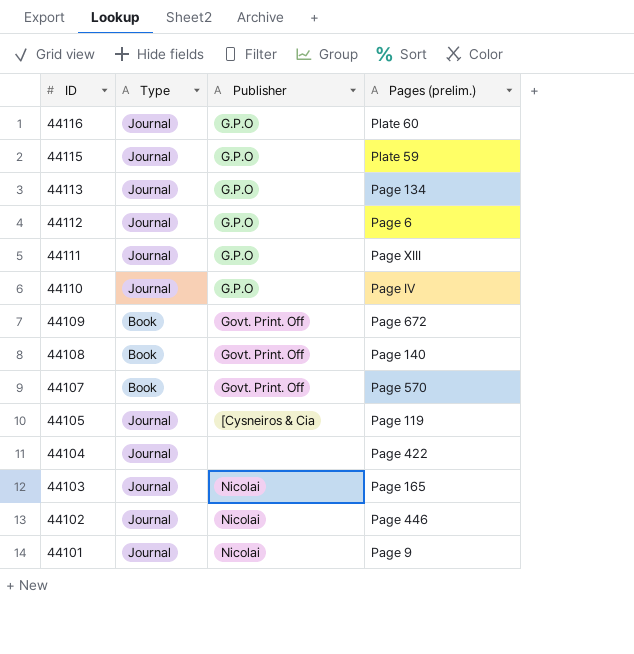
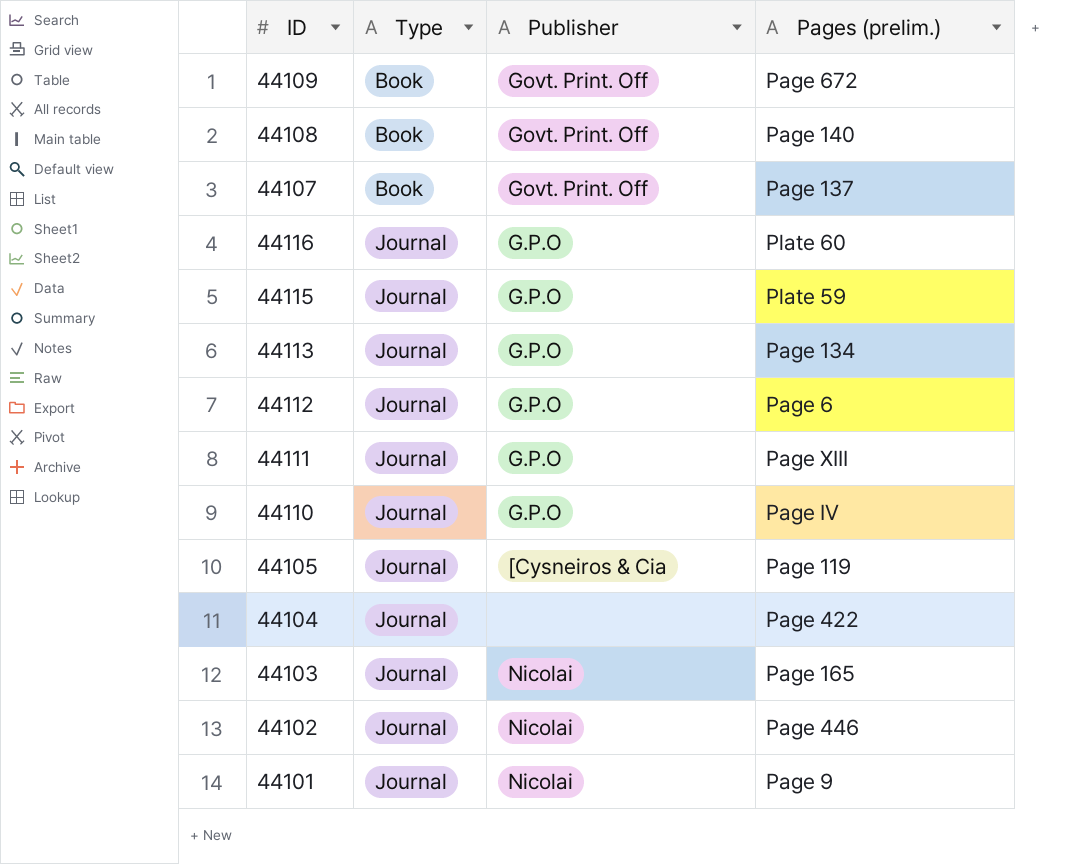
row order: ID descending -> Type ascending
44107 | Pages (prelim.): Page 570 -> Page 137

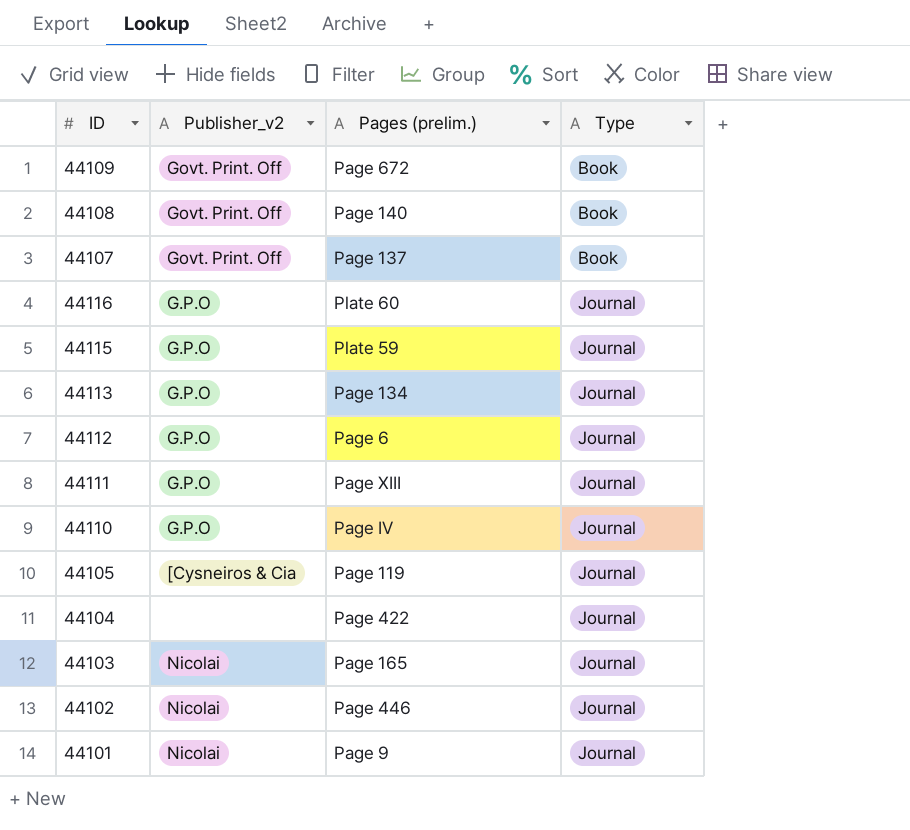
column name: Publisher -> Publisher_v2
column Type | position: 2 -> 4

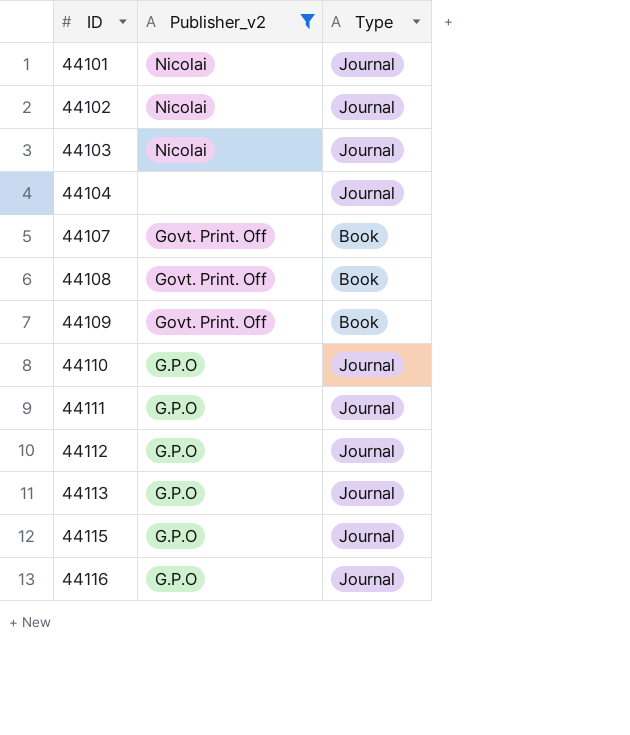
filter: none -> Publisher_v2 != [Cysneiros & Cia
row order: Type ascending -> ID ascending
column Pages (prelim.) | position: 3 -> none

